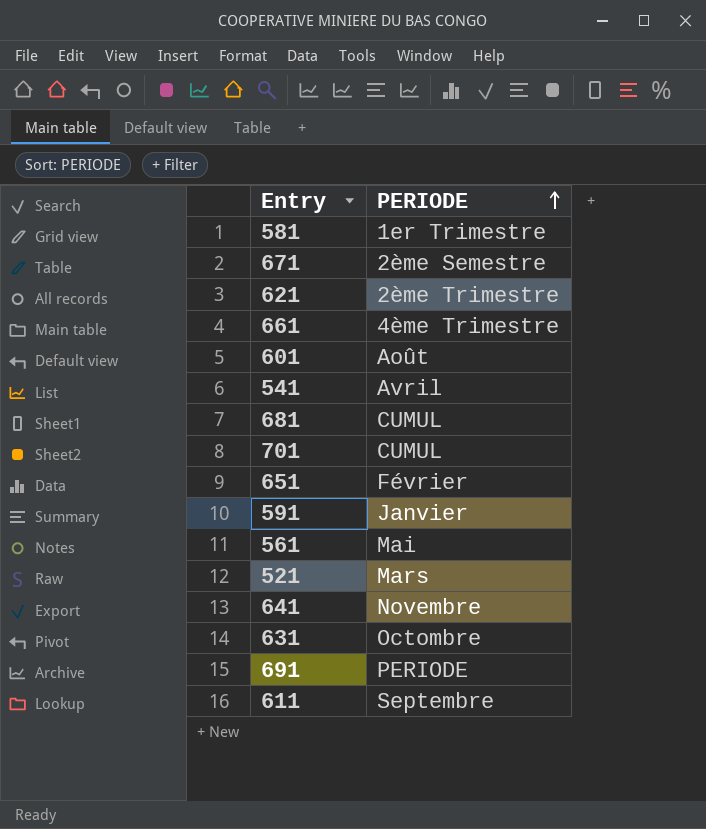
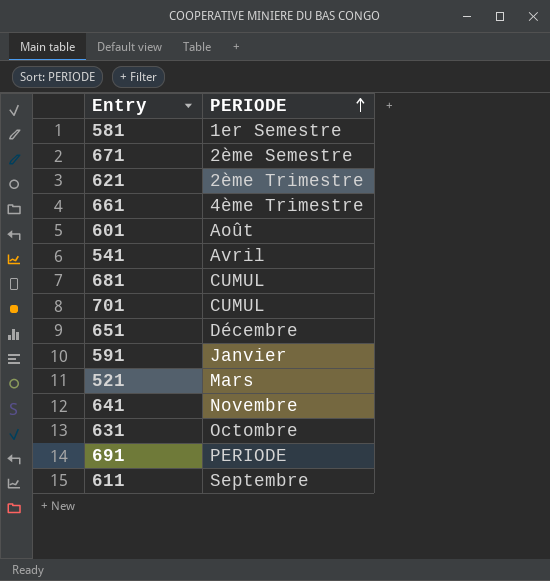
row 561: Mai -> none
581 | PERIODE: 1er Trimestre -> 1er Semestre
651 | PERIODE: Février -> Décembre

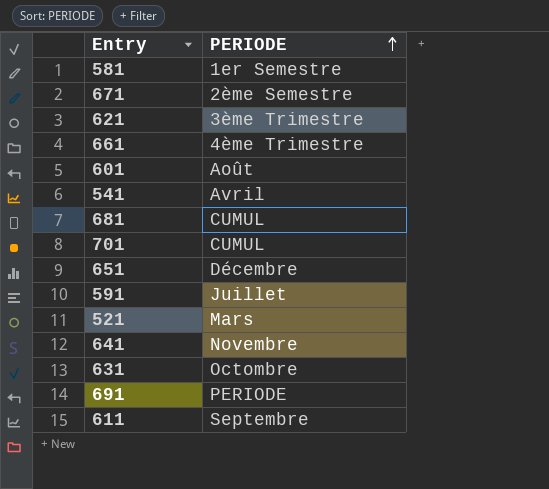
621 | PERIODE: 2ème Trimestre -> 3ème Trimestre
591 | PERIODE: Janvier -> Juillet

